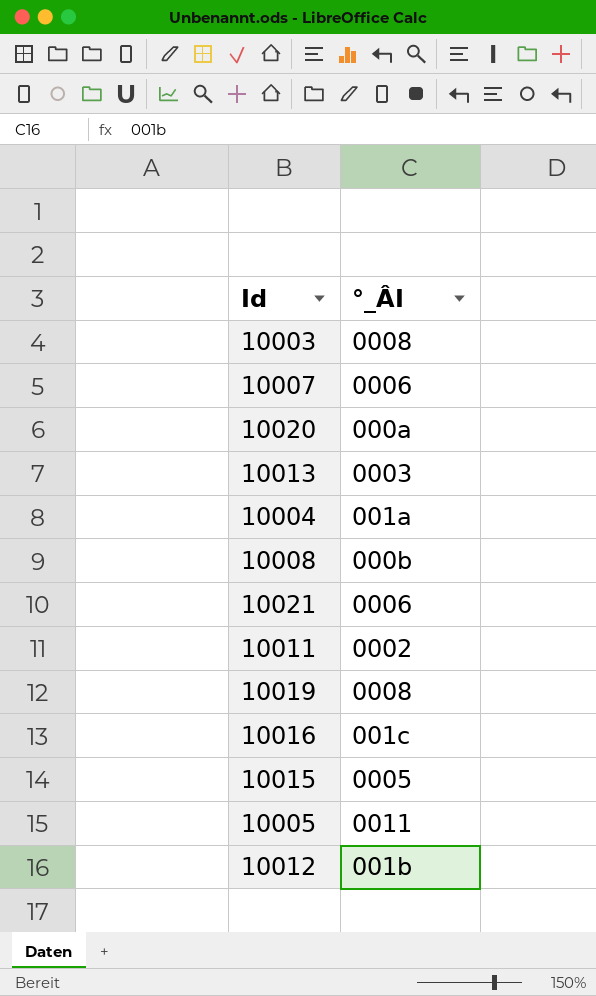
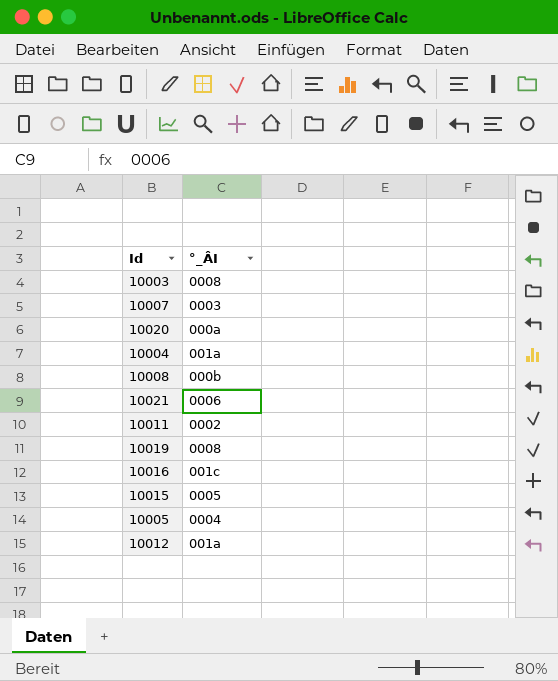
row 10013: 0003 -> none
10007 | °_ÂI: 0006 -> 0003
10005 | °_ÂI: 0011 -> 0004
10012 | °_ÂI: 001b -> 001a

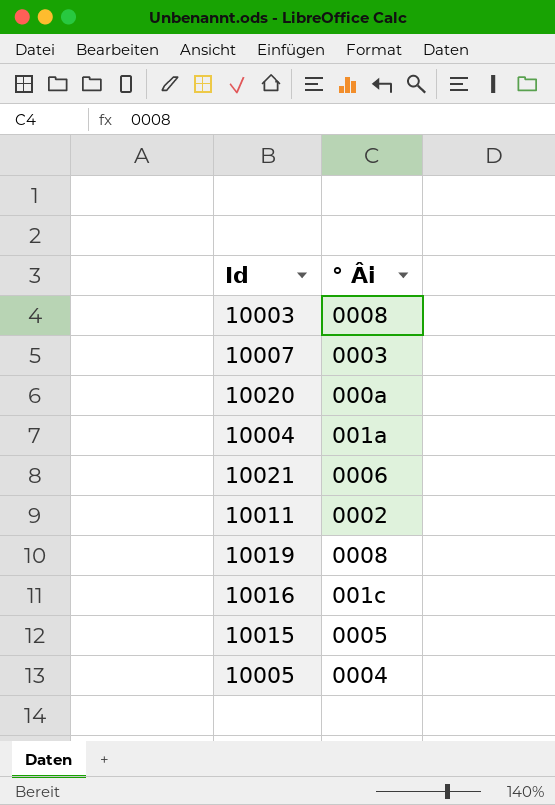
column name: °_ÂI -> ° Âi
row 10008: 000b -> none
row 10012: 001a -> none

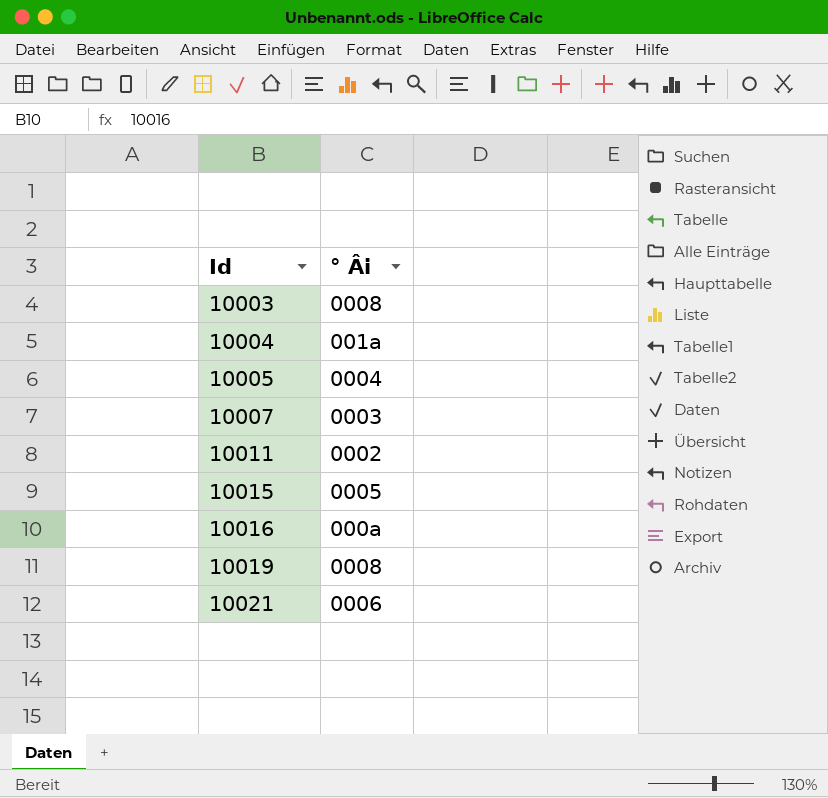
row order: none -> Id ascending
row 10020: 000a -> none
10016 | ° Âi: 001c -> 000a

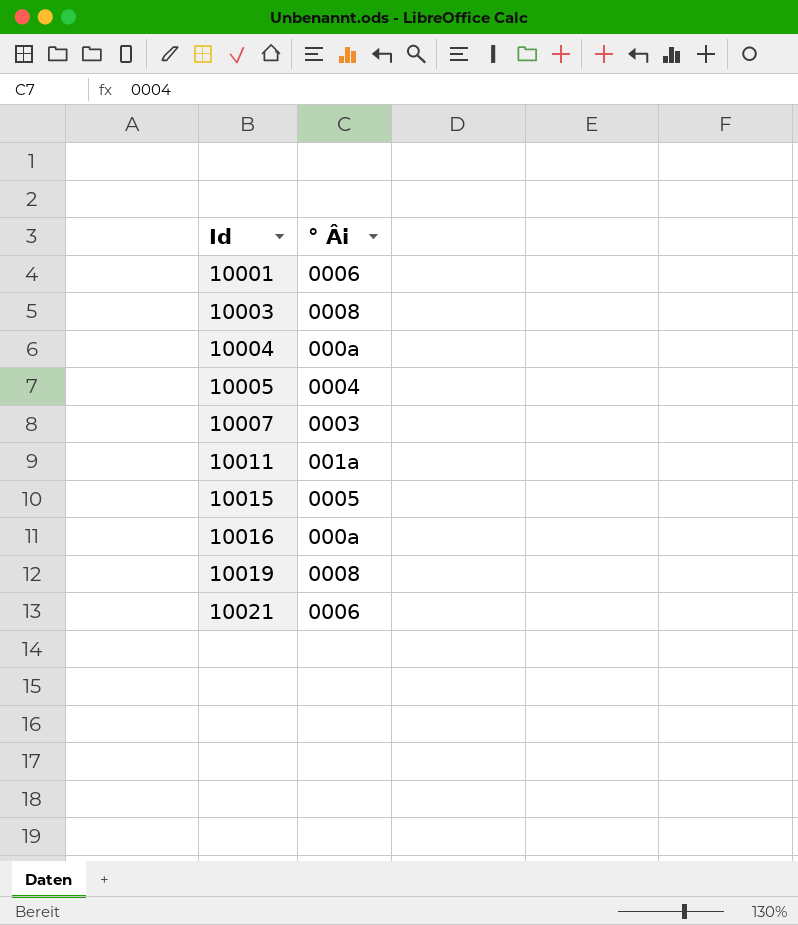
row 10001: none -> 0006
10004 | ° Âi: 001a -> 000a
10011 | ° Âi: 0002 -> 001a

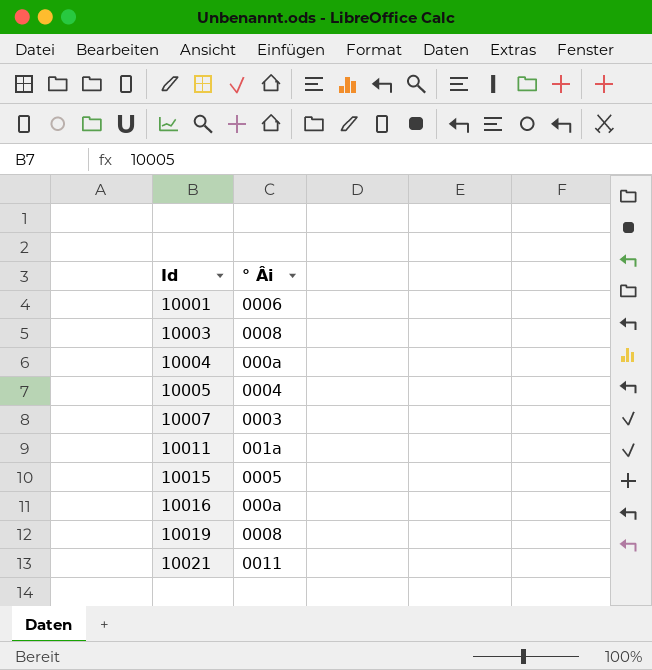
10021 | ° Âi: 0006 -> 0011

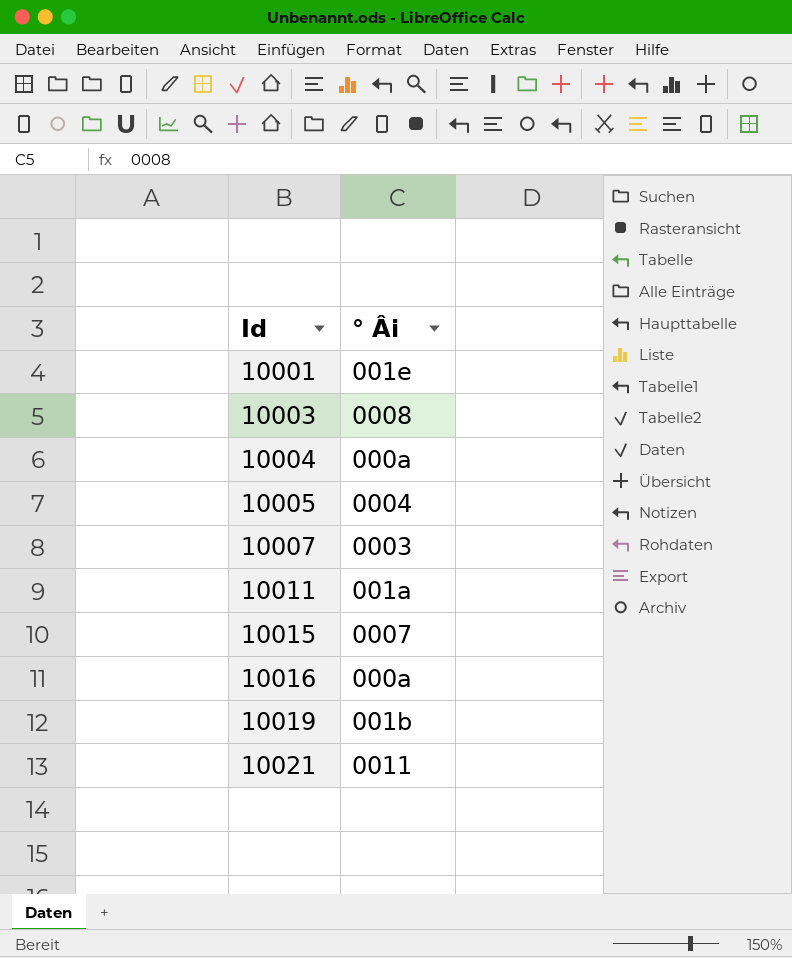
10001 | ° Âi: 0006 -> 001e
10015 | ° Âi: 0005 -> 0007
10019 | ° Âi: 0008 -> 001b

